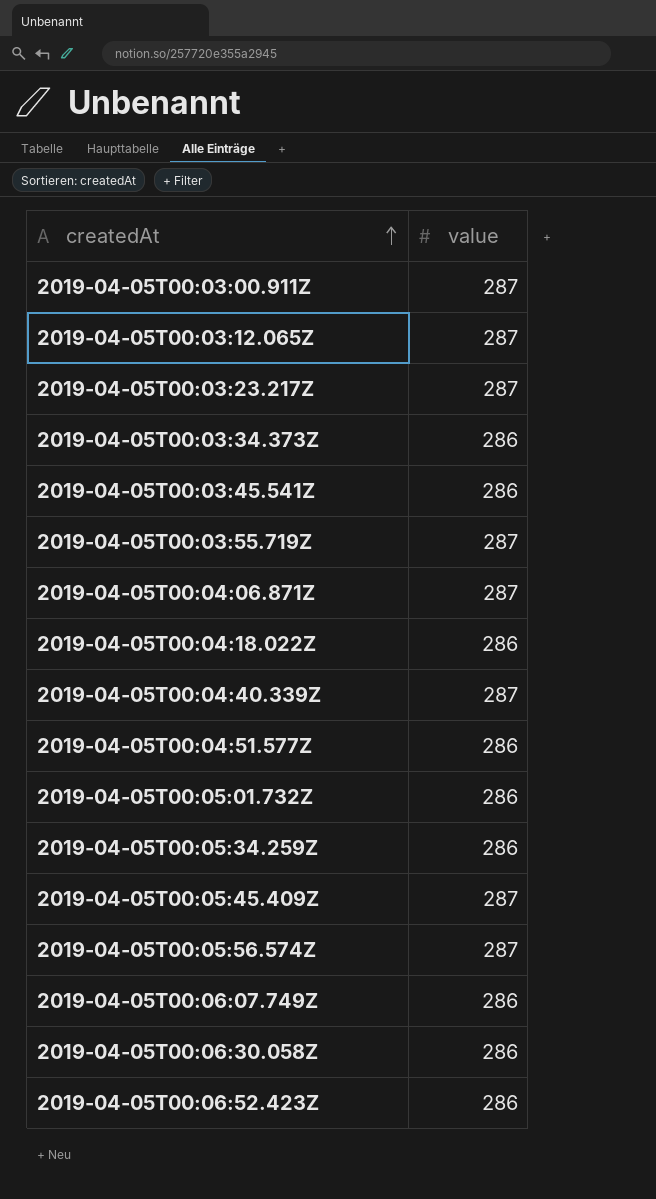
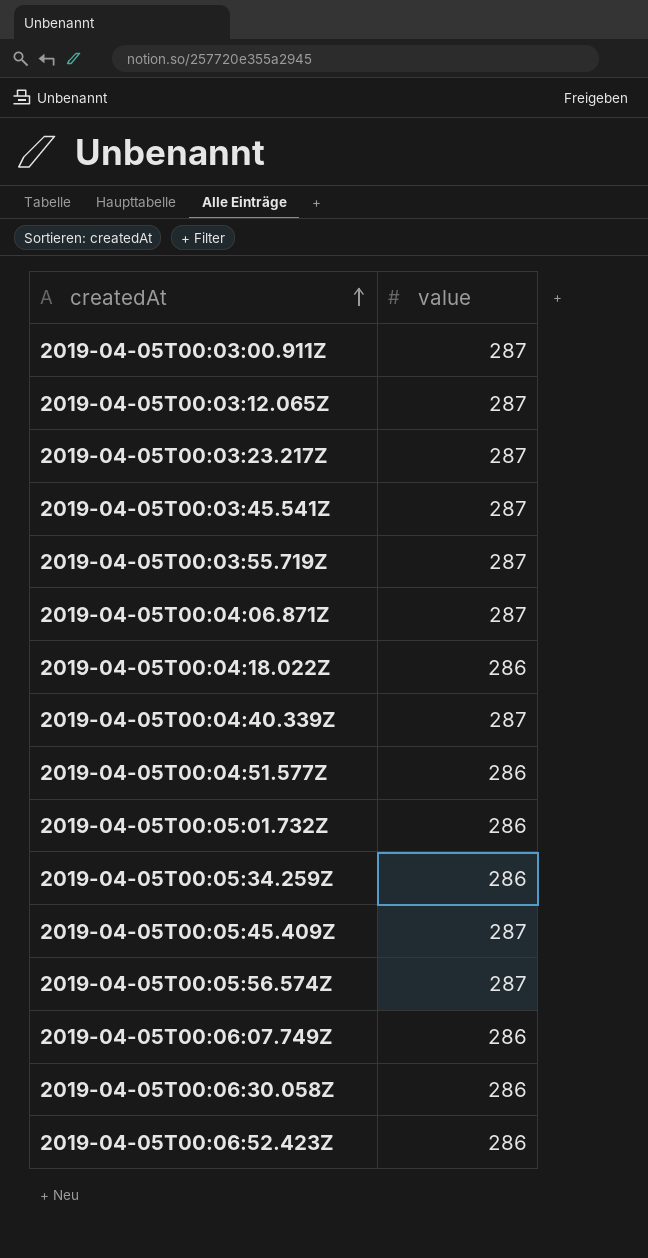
row 2019-04-05T00:03:34.373Z: 286 -> none
2019-04-05T00:03:45.541Z | value: 286 -> 287

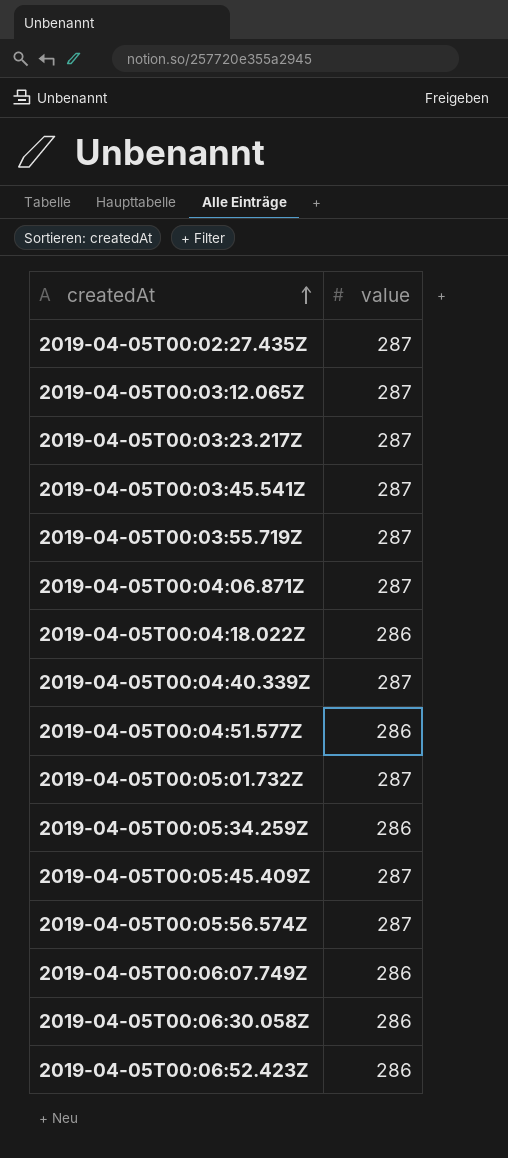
row 2019-04-05T00:03:00.911Z: 287 -> none
row 2019-04-05T00:02:27.435Z: none -> 287
2019-04-05T00:05:01.732Z | value: 286 -> 287

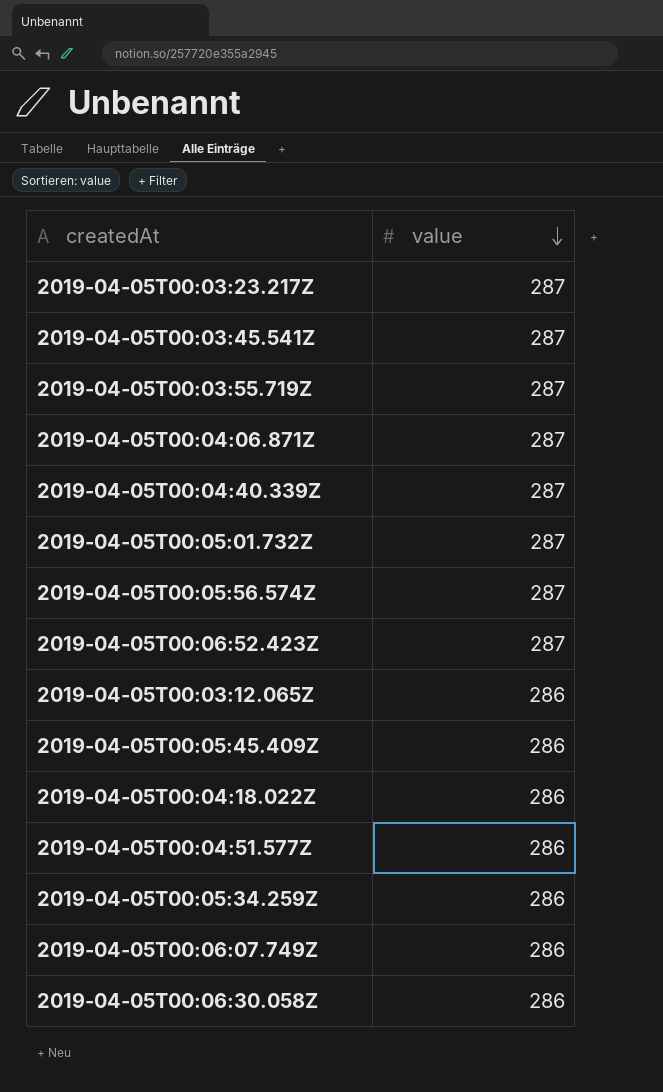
row order: createdAt ascending -> value descending
row 2019-04-05T00:02:27.435Z: 287 -> none
2019-04-05T00:06:52.423Z | value: 286 -> 287
2019-04-05T00:03:12.065Z | value: 287 -> 286
2019-04-05T00:05:45.409Z | value: 287 -> 286

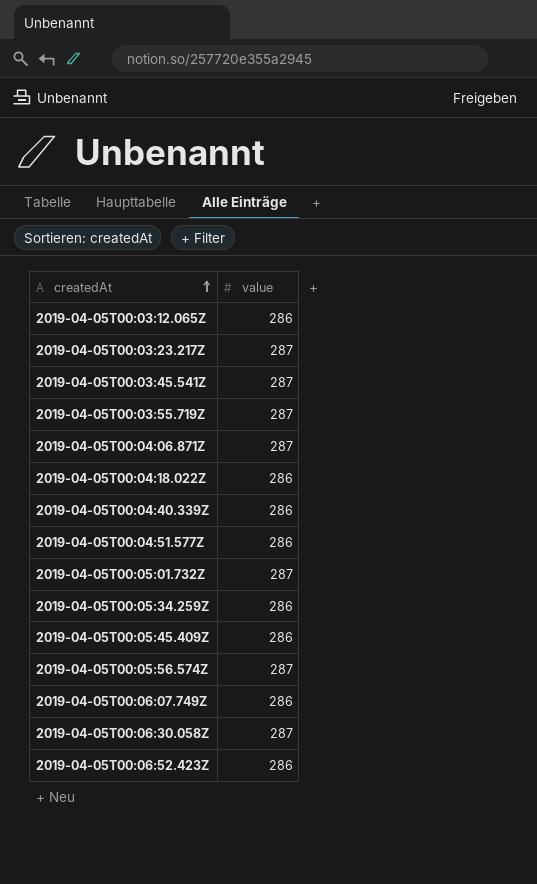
row order: value descending -> createdAt ascending
2019-04-05T00:04:40.339Z | value: 287 -> 286
2019-04-05T00:06:30.058Z | value: 286 -> 287
2019-04-05T00:06:52.423Z | value: 287 -> 286

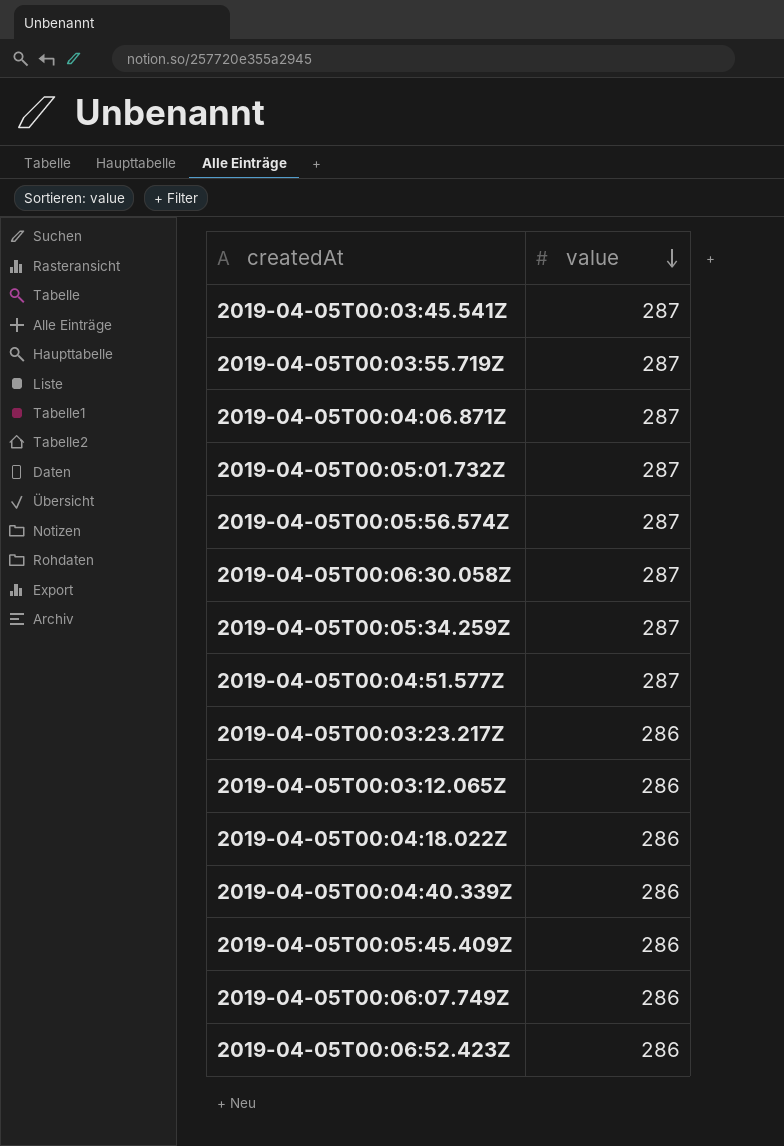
row order: createdAt ascending -> value descending
2019-04-05T00:05:34.259Z | value: 286 -> 287
2019-04-05T00:04:51.577Z | value: 286 -> 287
2019-04-05T00:03:23.217Z | value: 287 -> 286

